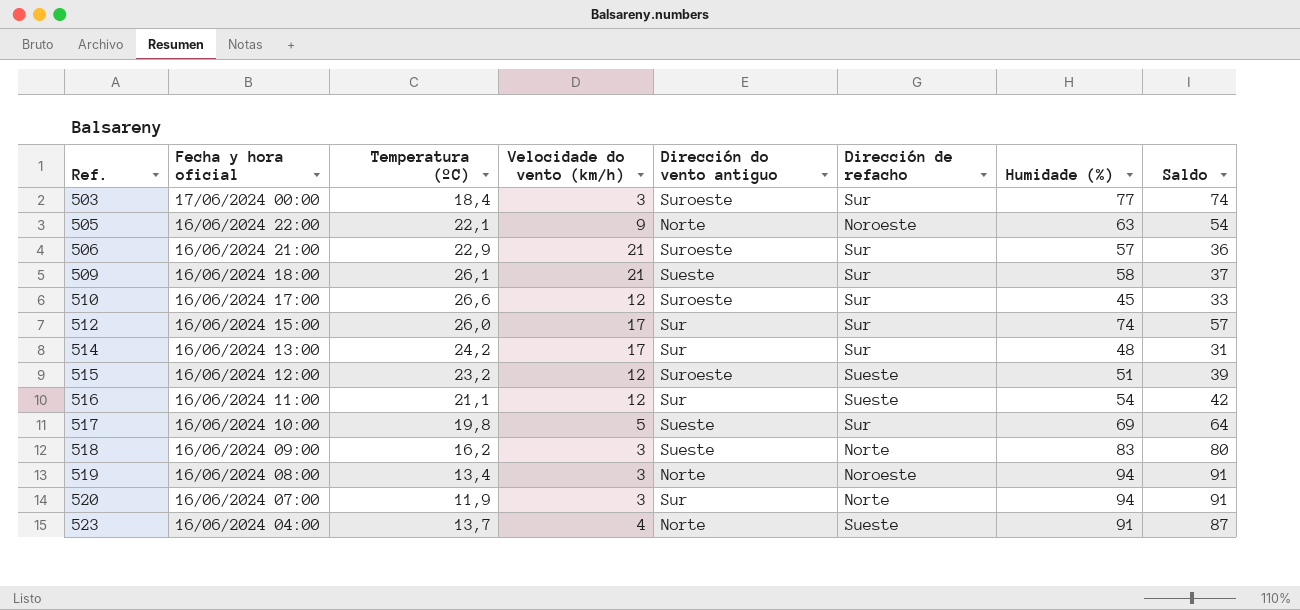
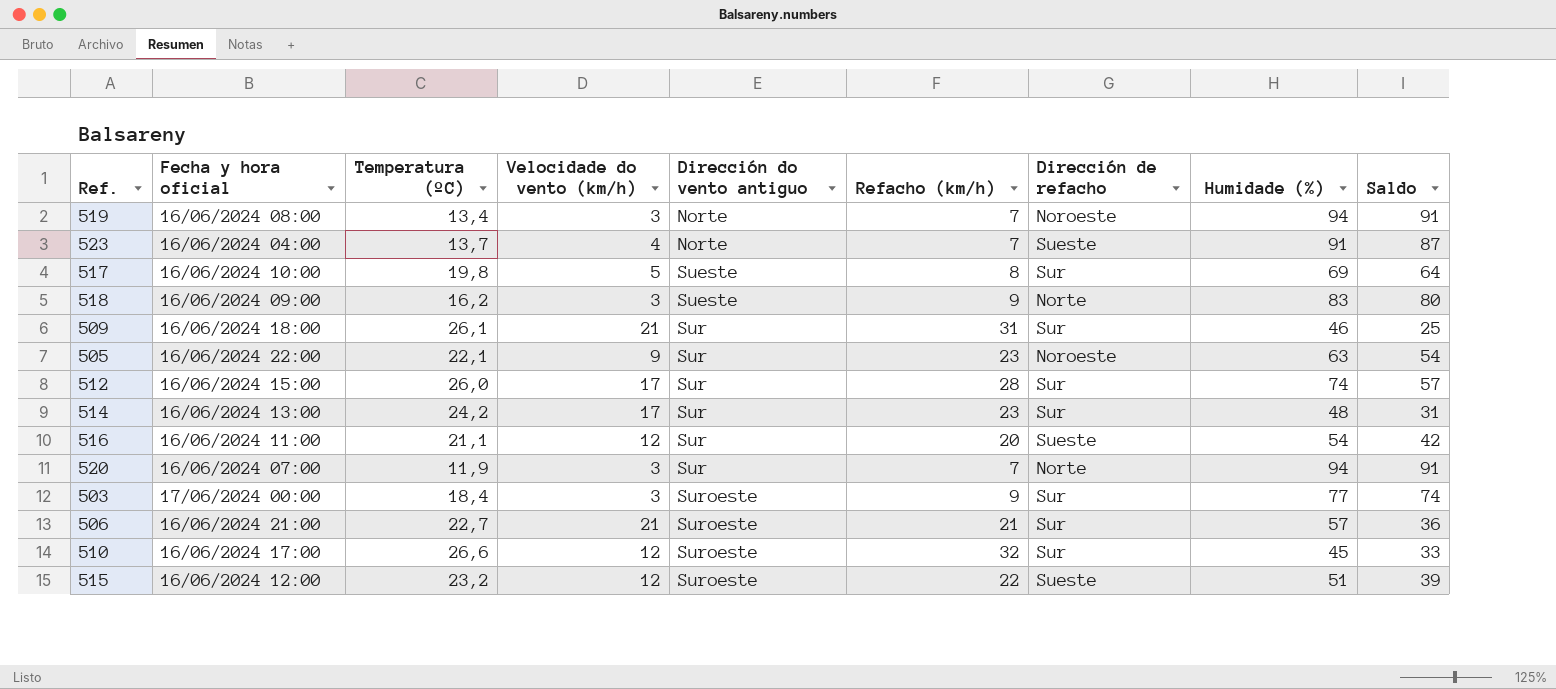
row order: Ref. ascending -> Dirección do vento antiguo ascending
column Refacho (km/h) | position: none -> 6
509 | Dirección do vento antiguo: Sueste -> Sur
509 | Humidade (%): 58 -> 46
509 | Saldo: 37 -> 25
505 | Dirección do vento antiguo: Norte -> Sur
506 | Temperatura (ºC): 22,9 -> 22,7

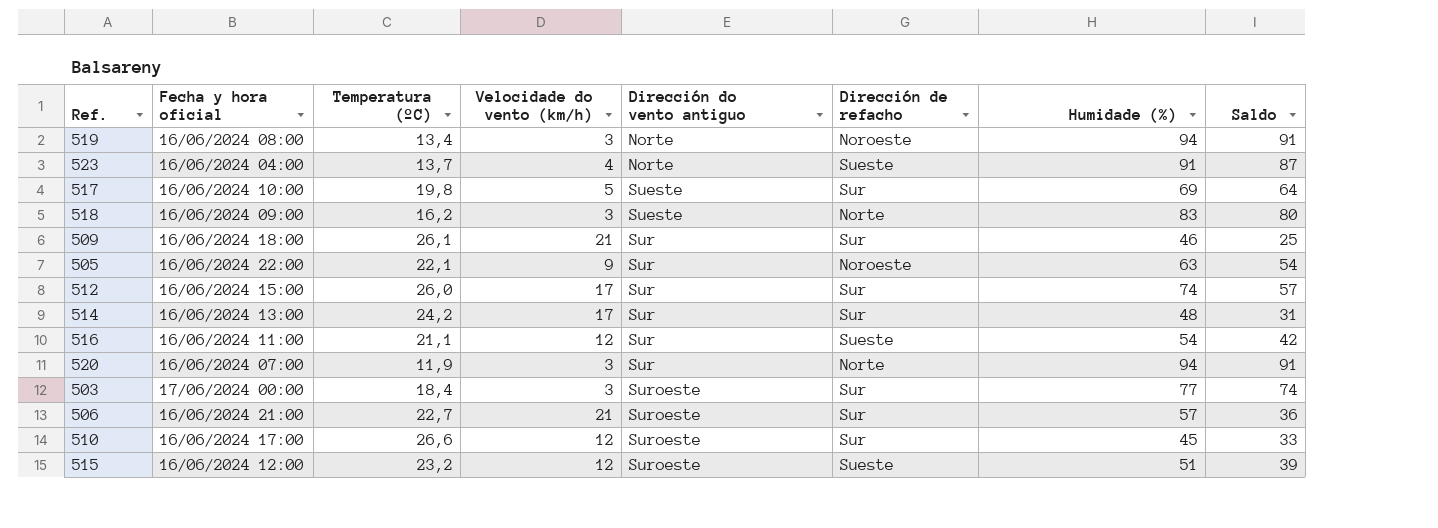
column Refacho (km/h) | position: 6 -> none

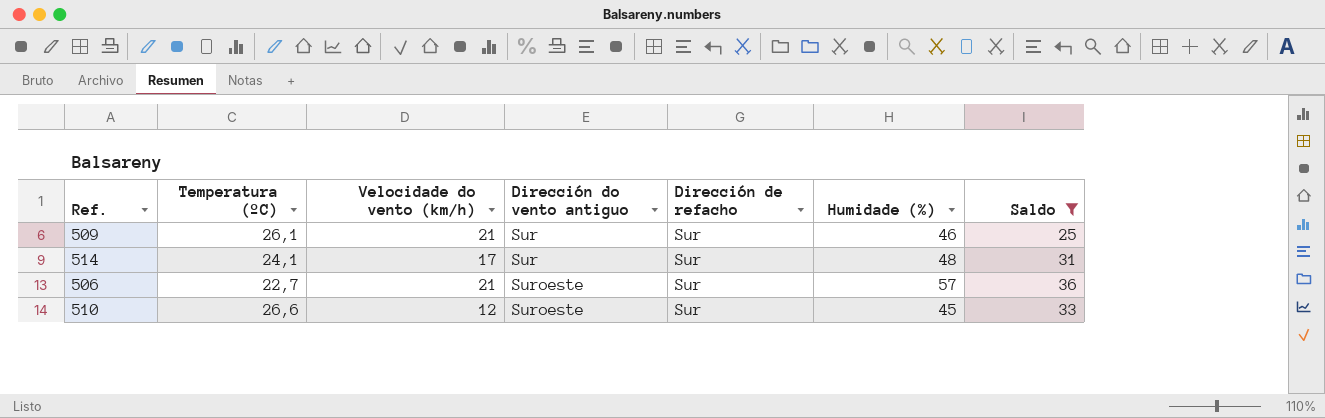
filter: none -> Saldo <= 36
column Fecha y hora oficial | position: 2 -> none
514 | Temperatura (ºC): 24,2 -> 24,1

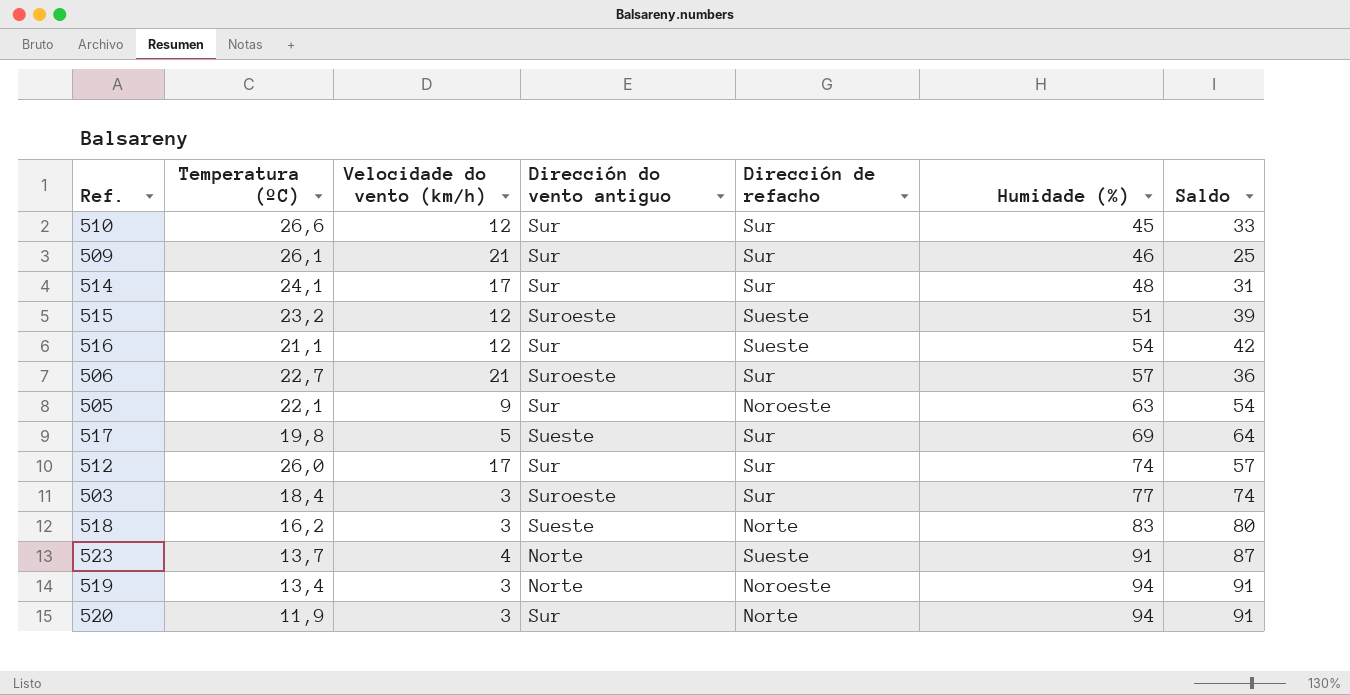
filter: Saldo <= 36 -> none
row order: Dirección do vento antiguo ascending -> Humidade (%) ascending
510 | Dirección do vento antiguo: Suroeste -> Sur

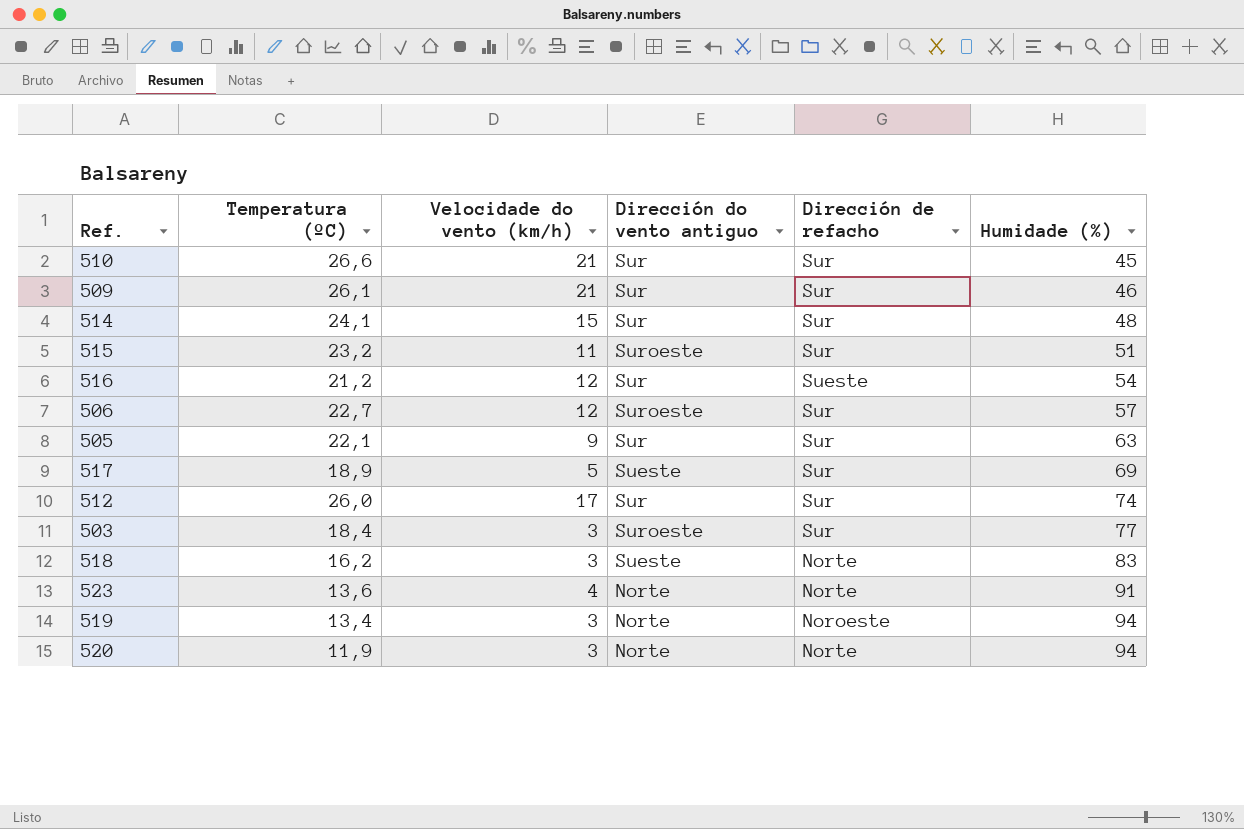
column Saldo | formula: [Humidade (%)] - [Velocidade do vento (km/h)] -> none
510 | Velocidade do vento (km/h): 12 -> 21
514 | Velocidade do vento (km/h): 17 -> 15
515 | Velocidade do vento (km/h): 12 -> 11
515 | Dirección de refacho: Sueste -> Sur
516 | Temperatura (ºC): 21,1 -> 21,2
506 | Velocidade do vento (km/h): 21 -> 12
505 | Dirección de refacho: Noroeste -> Sur
517 | Temperatura (ºC): 19,8 -> 18,9
523 | Temperatura (ºC): 13,7 -> 13,6
523 | Dirección de refacho: Sueste -> Norte
520 | Dirección do vento antiguo: Sur -> Norte

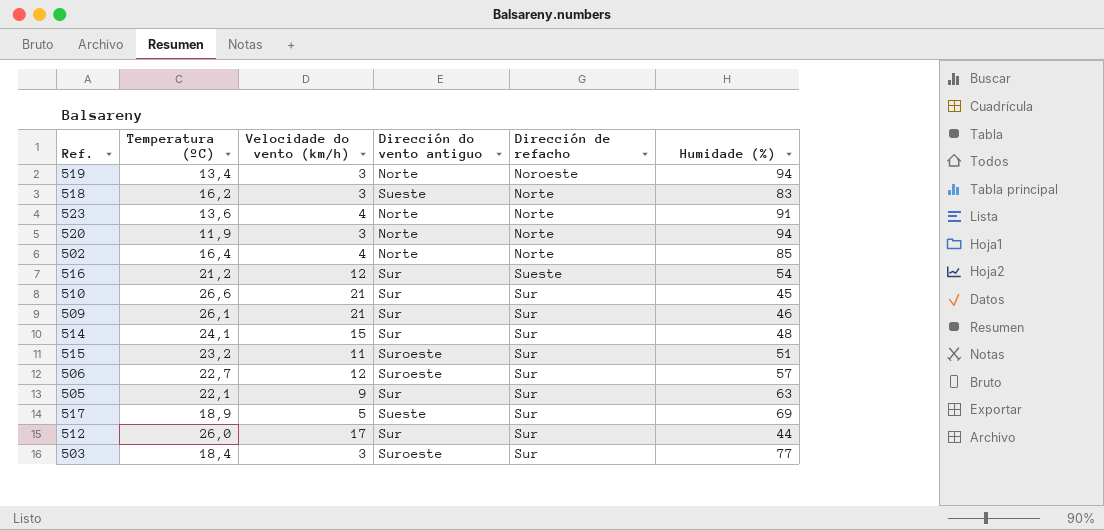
row order: Humidade (%) ascending -> Dirección de refacho ascending
row 502: none -> 16,4 | 4 | Norte | Norte | 85
512 | Humidade (%): 74 -> 44

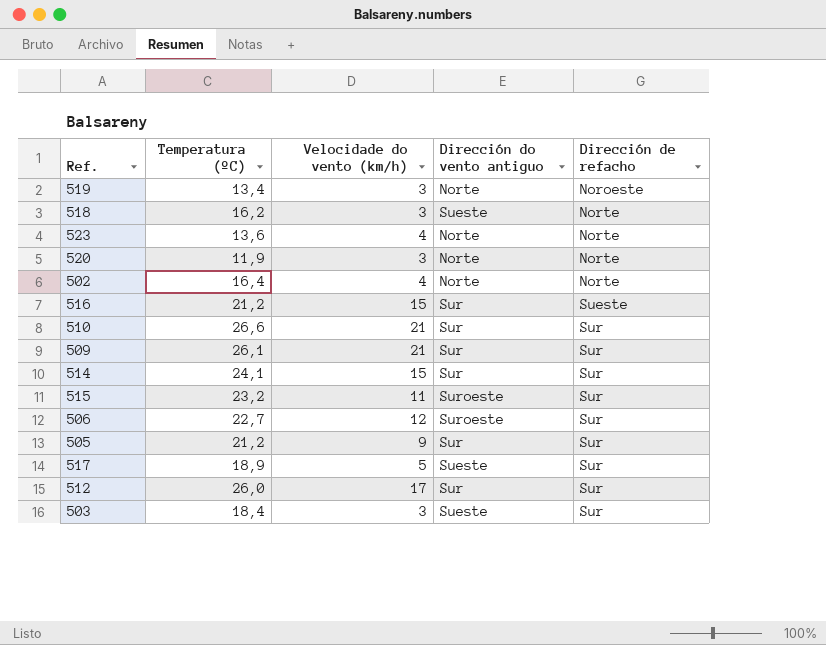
column Humidade (%) | position: 6 -> none
516 | Velocidade do vento (km/h): 12 -> 15
505 | Temperatura (ºC): 22,1 -> 21,2
503 | Dirección do vento antiguo: Suroeste -> Sueste

